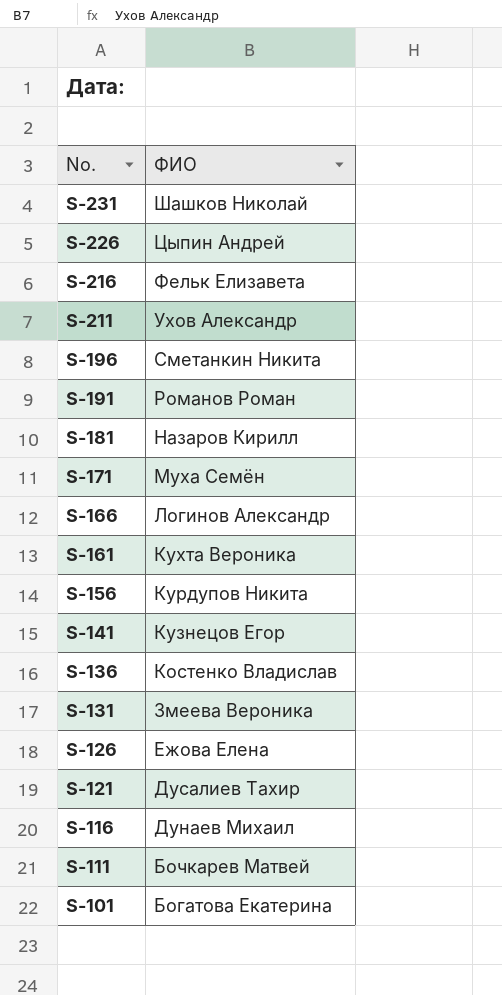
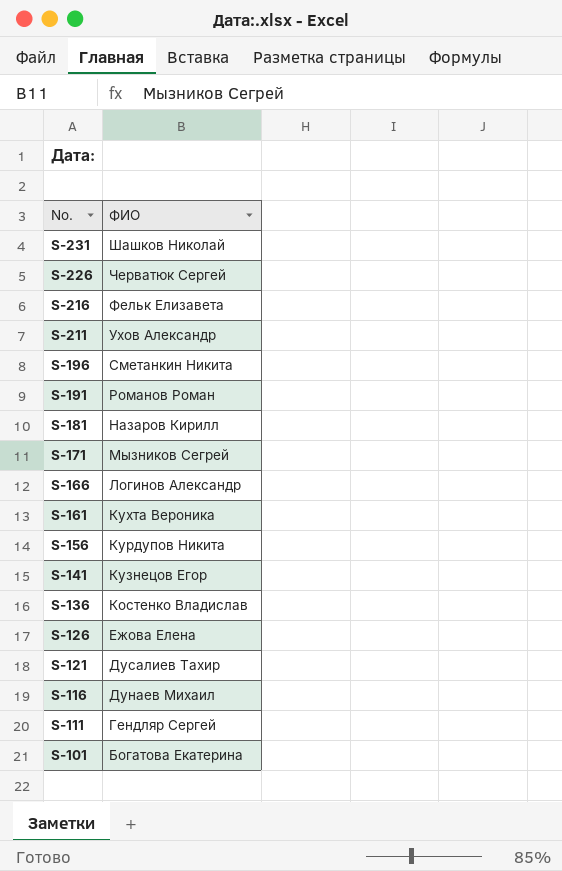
row S-131: Змеева Вероника -> none
S-226 | ФИО: Цыпин Андрей -> Черватюк Сергей
S-171 | ФИО: Муха Семён -> Мызников Сегрей
S-111 | ФИО: Бочкарев Матвей -> Гендляр Сергей

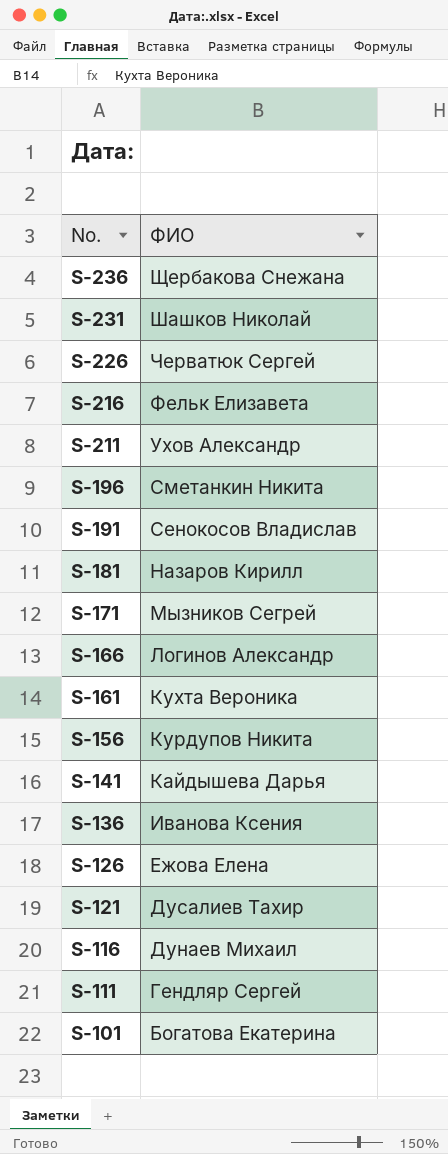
row S-236: none -> Щербакова Снежана
S-191 | ФИО: Романов Роман -> Сенокосов Владислав
S-141 | ФИО: Кузнецов Егор -> Кайдышева Дарья
S-136 | ФИО: Костенко Владислав -> Иванова Ксения

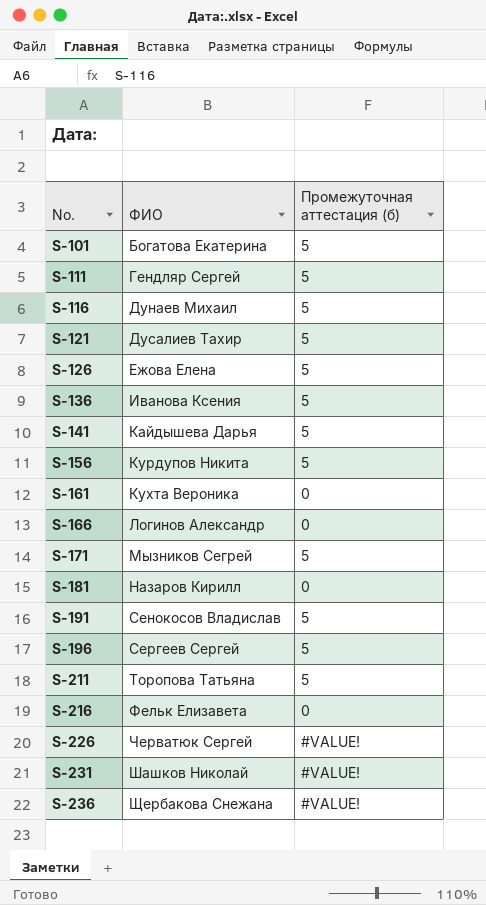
row order: No. descending -> No. ascending
column Промежуточная аттестация (б) | position: none -> 3
S-196 | ФИО: Сметанкин Никита -> Сергеев Сергей
S-211 | ФИО: Ухов Александр -> Торопова Татьяна

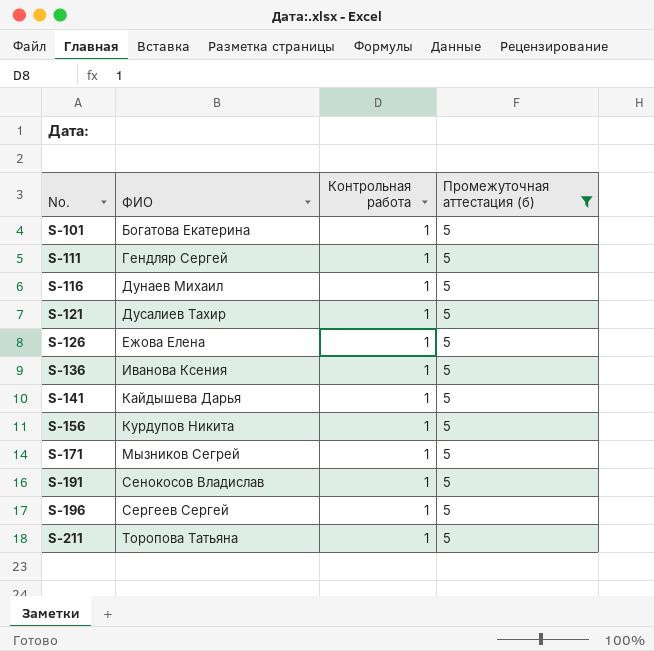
filter: none -> Промежуточная аттестация (б) = 5
column Контрольная работа | position: none -> 3

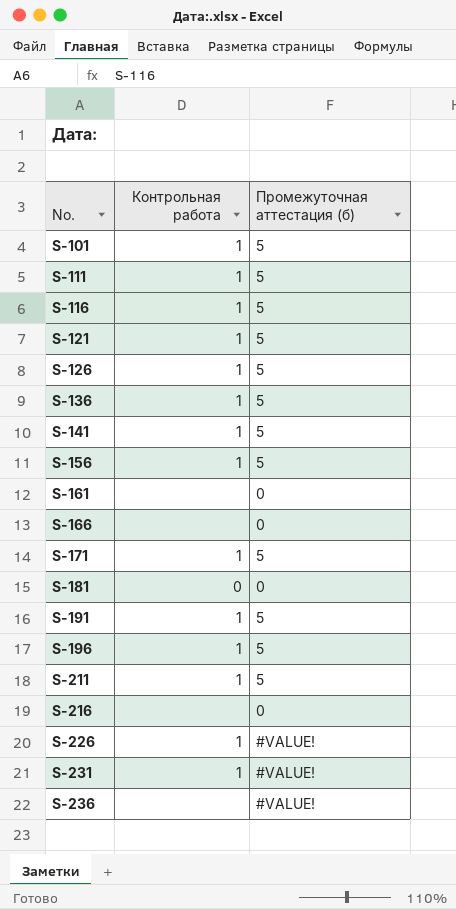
filter: Промежуточная аттестация (б) = 5 -> none
column ФИО | position: 2 -> none

